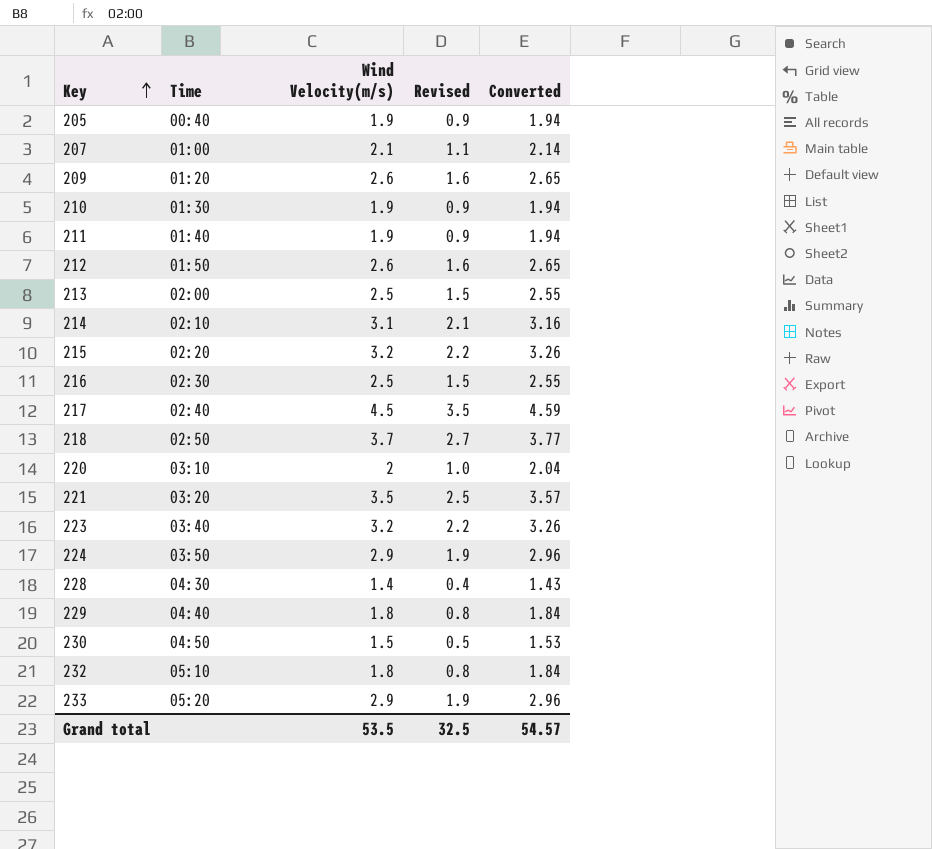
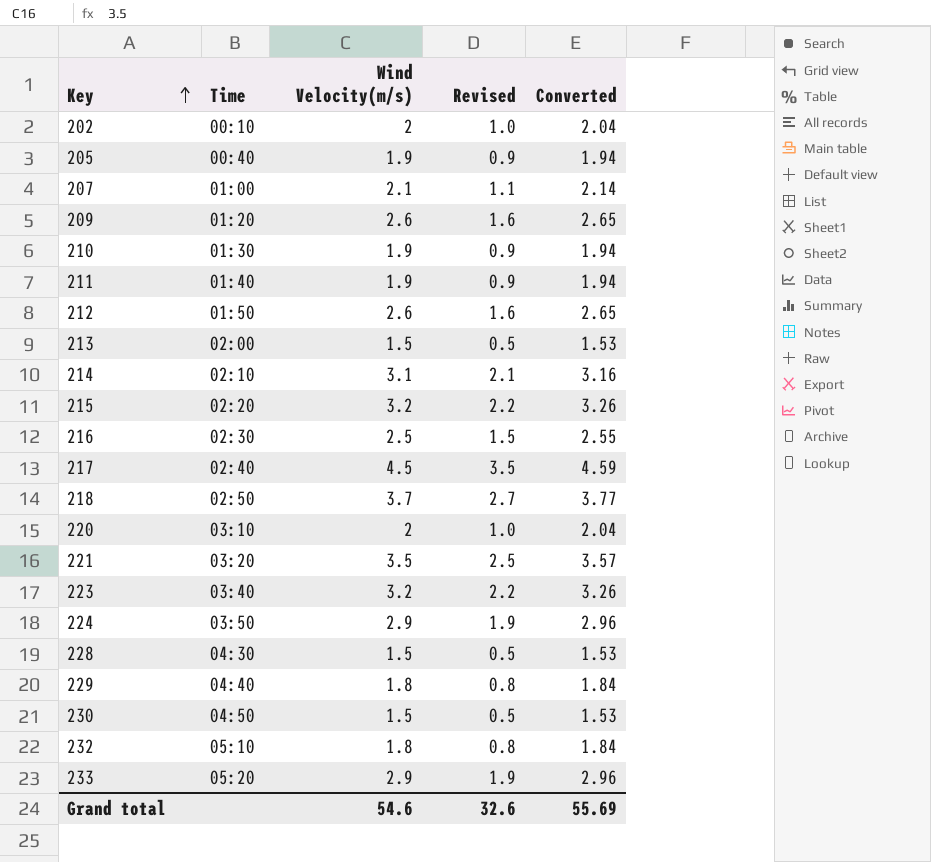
row 202: none -> 00:10 | 2 | 1.0 | 2.04
213 | Wind Velocity(m/s): 2.5 -> 1.5
213 | Revised: 1.5 -> 0.5
213 | Converted: 2.55 -> 1.53
228 | Wind Velocity(m/s): 1.4 -> 1.5
228 | Revised: 0.4 -> 0.5
228 | Converted: 1.43 -> 1.53
Grand total | Wind Velocity(m/s): 53.5 -> 54.6
Grand total | Revised: 32.5 -> 32.6
Grand total | Converted: 54.57 -> 55.69

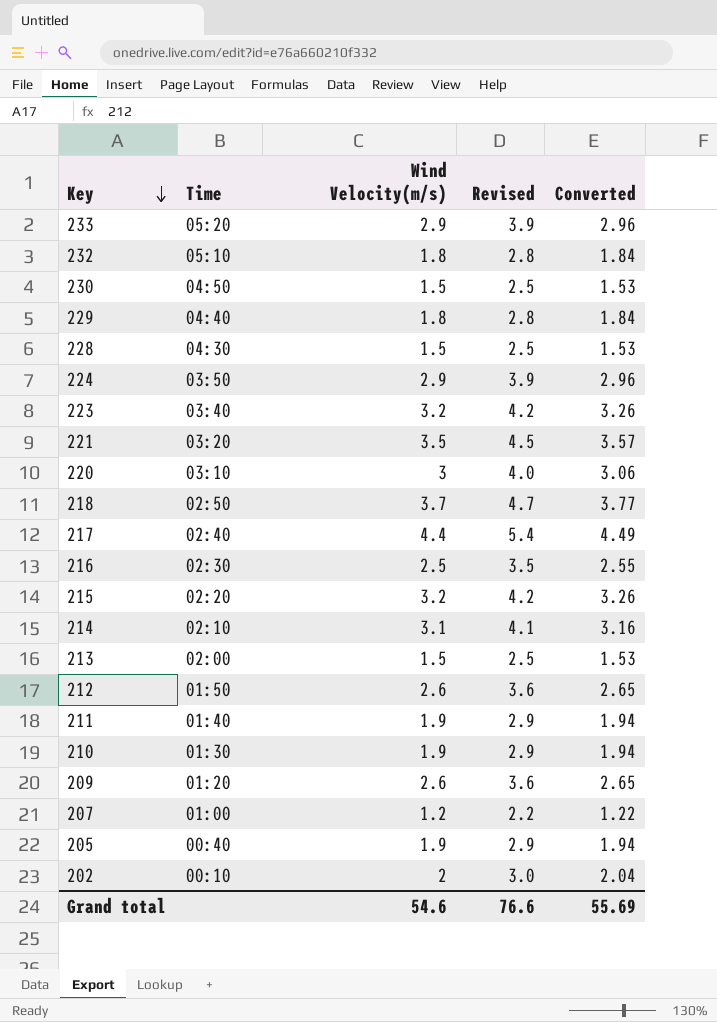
row order: Key ascending -> Key descending
column Revised | formula: [Wind Velocity(m/s)] - 1 -> [Wind Velocity(m/s)] + 1
220 | Wind Velocity(m/s): 2 -> 3
220 | Converted: 2.04 -> 3.06
217 | Wind Velocity(m/s): 4.5 -> 4.4
217 | Converted: 4.59 -> 4.49
207 | Wind Velocity(m/s): 2.1 -> 1.2
207 | Converted: 2.14 -> 1.22
Grand total | Revised: 32.6 -> 76.6

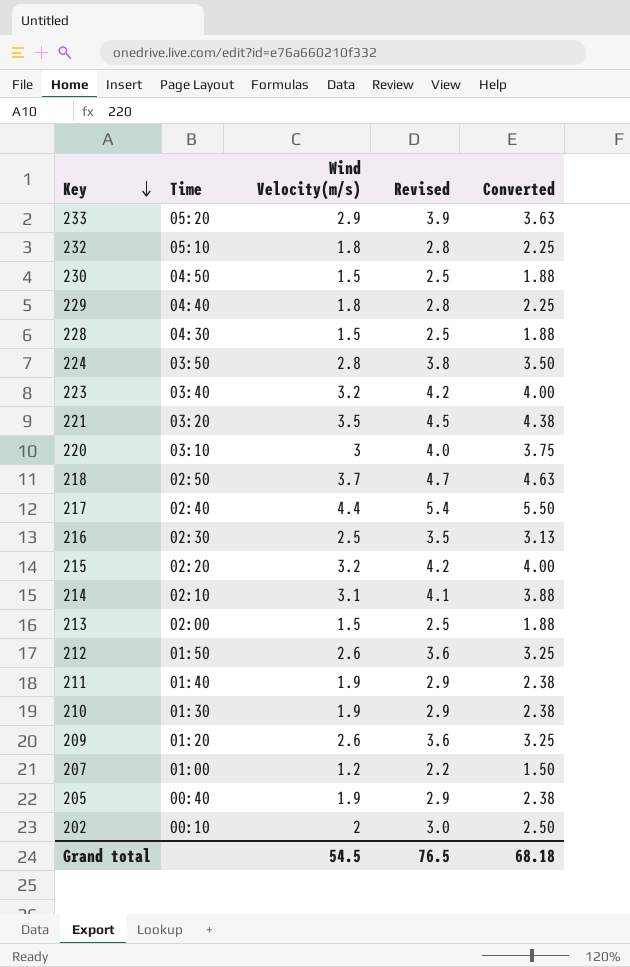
column Converted | formula: [Wind Velocity(m/s)] * 1.02 -> [Wind Velocity(m/s)] * 1.25
224 | Wind Velocity(m/s): 2.9 -> 2.8
224 | Revised: 3.9 -> 3.8
Grand total | Wind Velocity(m/s): 54.6 -> 54.5
Grand total | Revised: 76.6 -> 76.5
Grand total | Converted: 55.69 -> 68.18

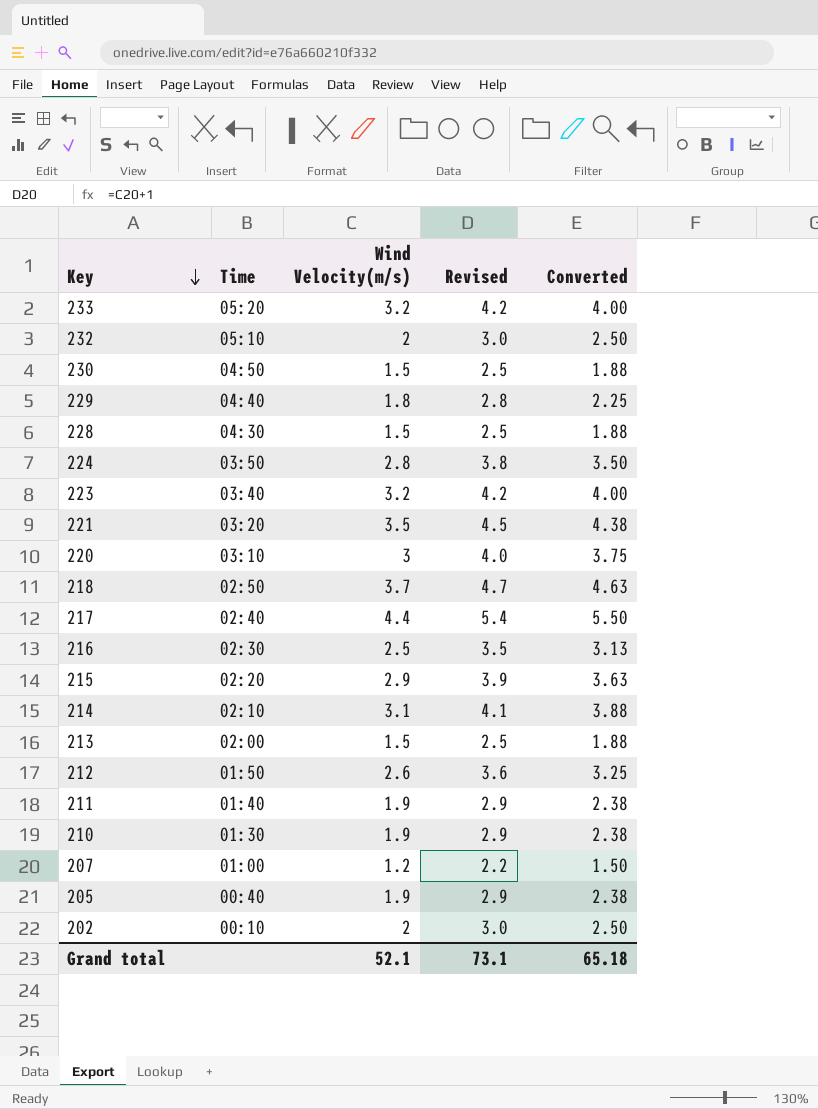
row 209: 01:20 | 2.6 | 3.6 | 3.25 -> none
233 | Wind Velocity(m/s): 2.9 -> 3.2
233 | Revised: 3.9 -> 4.2
233 | Converted: 3.63 -> 4.00
232 | Wind Velocity(m/s): 1.8 -> 2
232 | Revised: 2.8 -> 3.0
232 | Converted: 2.25 -> 2.50
215 | Wind Velocity(m/s): 3.2 -> 2.9
215 | Revised: 4.2 -> 3.9
215 | Converted: 4.00 -> 3.63
Grand total | Wind Velocity(m/s): 54.5 -> 52.1
Grand total | Revised: 76.5 -> 73.1
Grand total | Converted: 68.18 -> 65.18

